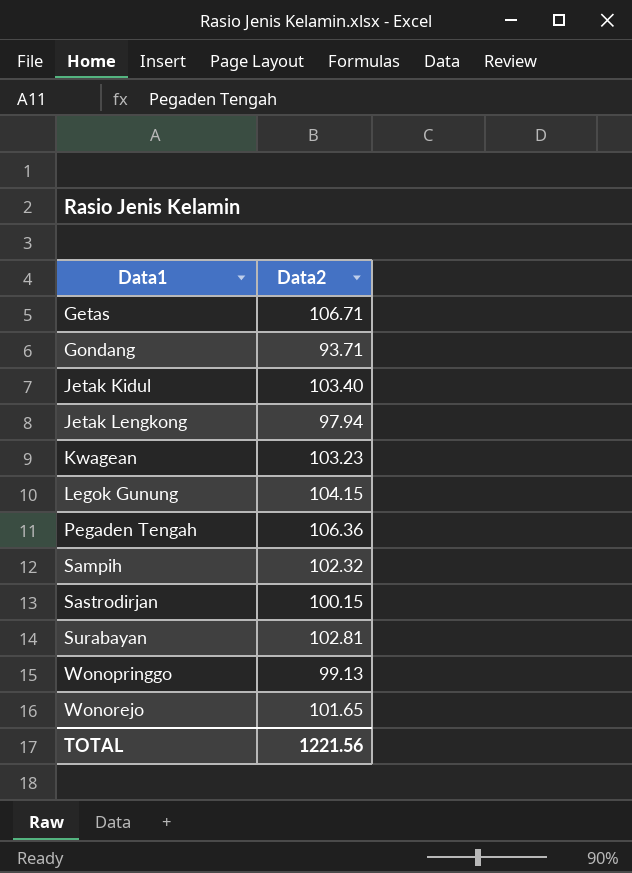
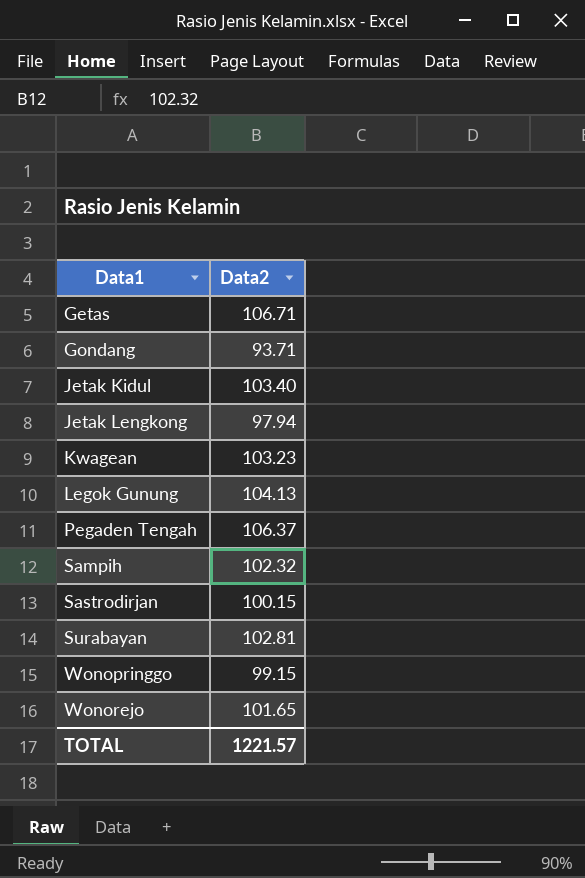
Legok Gunung | Data2: 104.15 -> 104.13
Pegaden Tengah | Data2: 106.36 -> 106.37
Wonopringgo | Data2: 99.13 -> 99.15
TOTAL | Data2: 1221.56 -> 1221.57

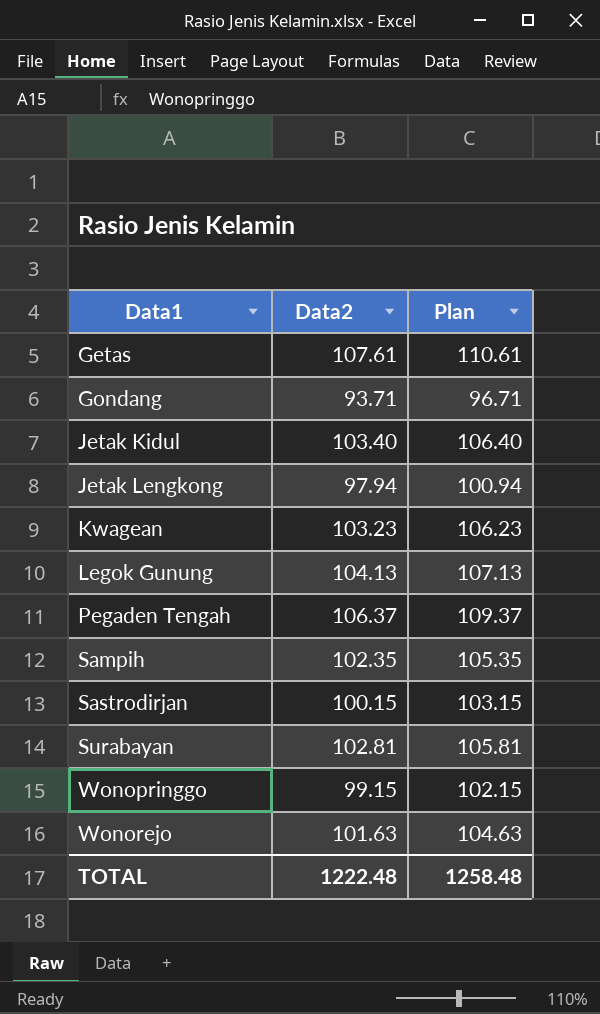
column Plan | formula: none -> [Data2] + 3
Getas | Data2: 106.71 -> 107.61
Sampih | Data2: 102.32 -> 102.35
Wonorejo | Data2: 101.65 -> 101.63
TOTAL | Data2: 1221.57 -> 1222.48

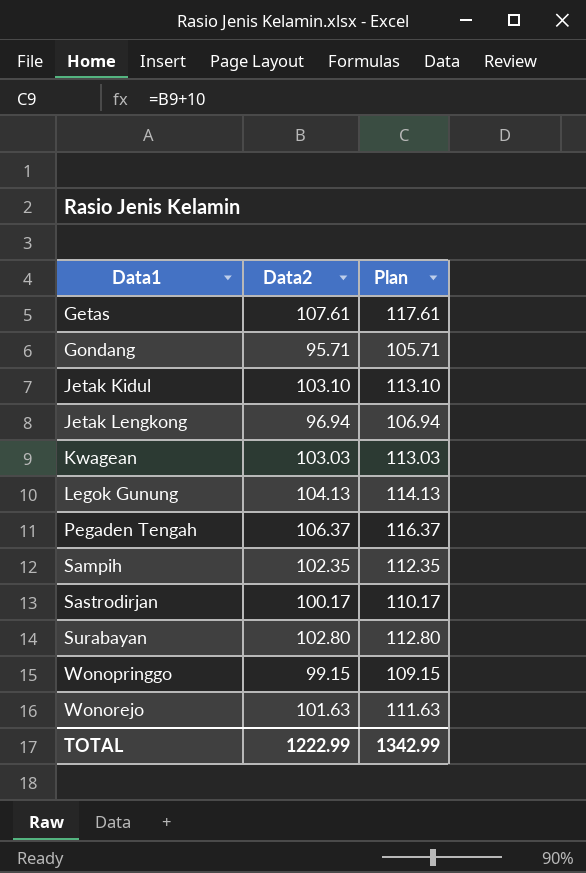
column Plan | formula: [Data2] + 3 -> [Data2] + 10
Gondang | Data2: 93.71 -> 95.71
Jetak Kidul | Data2: 103.40 -> 103.10
Jetak Lengkong | Data2: 97.94 -> 96.94
Kwagean | Data2: 103.23 -> 103.03
Sastrodirjan | Data2: 100.15 -> 100.17
Surabayan | Data2: 102.81 -> 102.80
TOTAL | Data2: 1222.48 -> 1222.99
TOTAL | Plan: 1258.48 -> 1342.99

